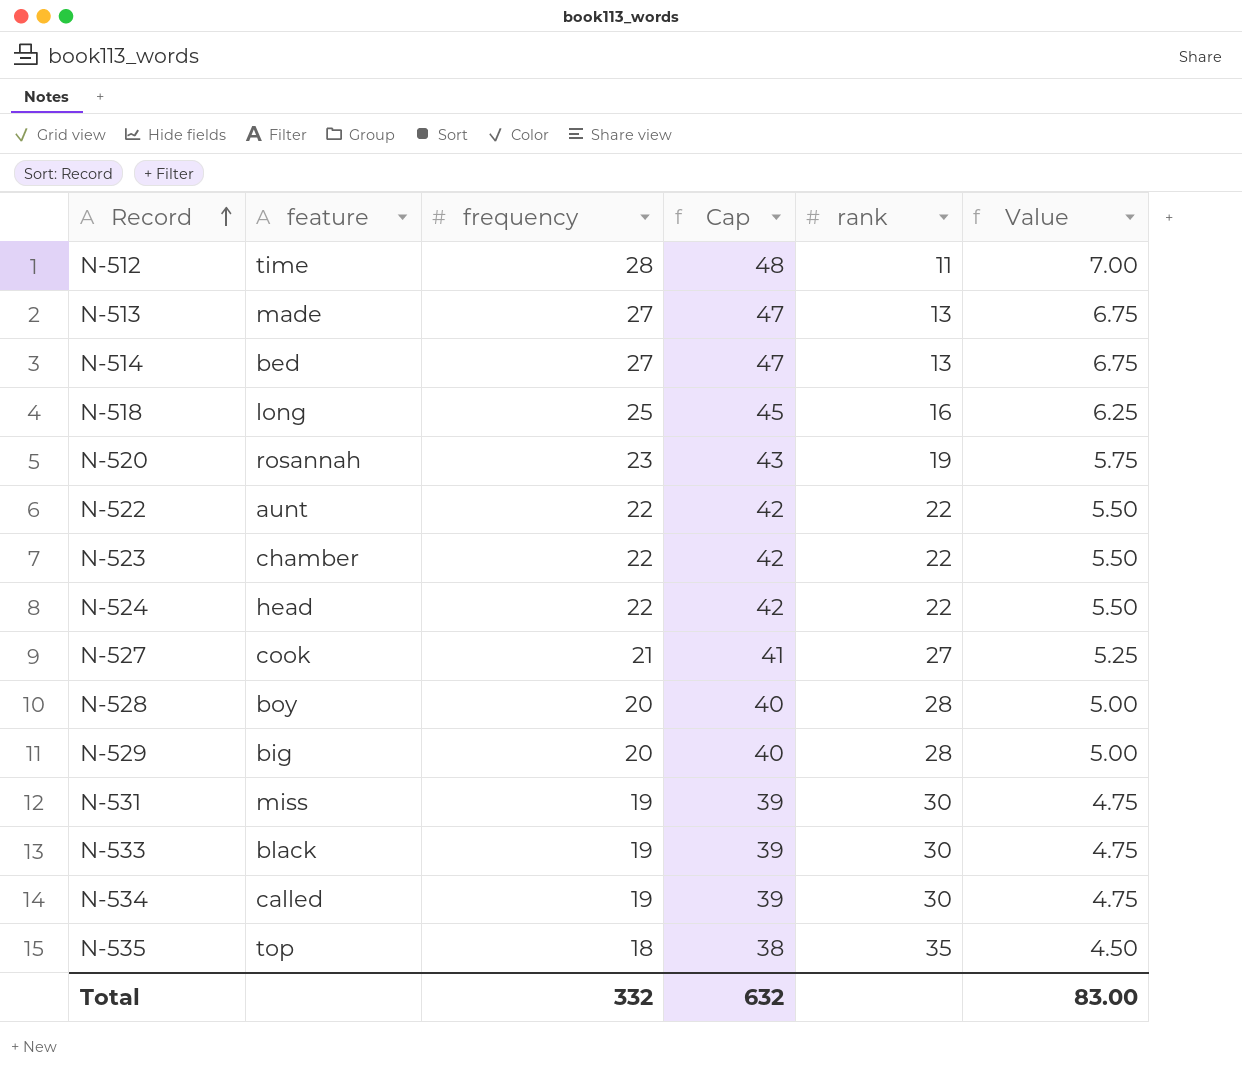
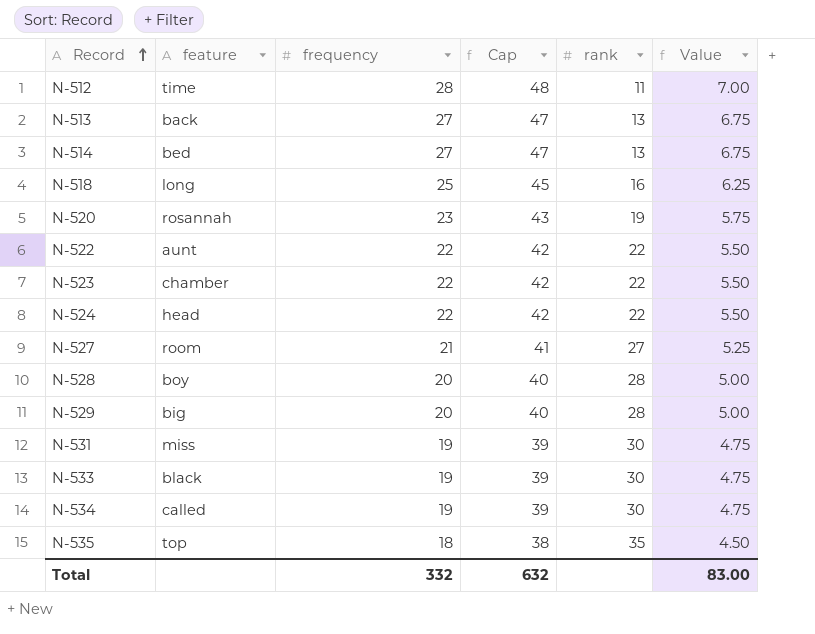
N-513 | feature: made -> back
N-527 | feature: cook -> room

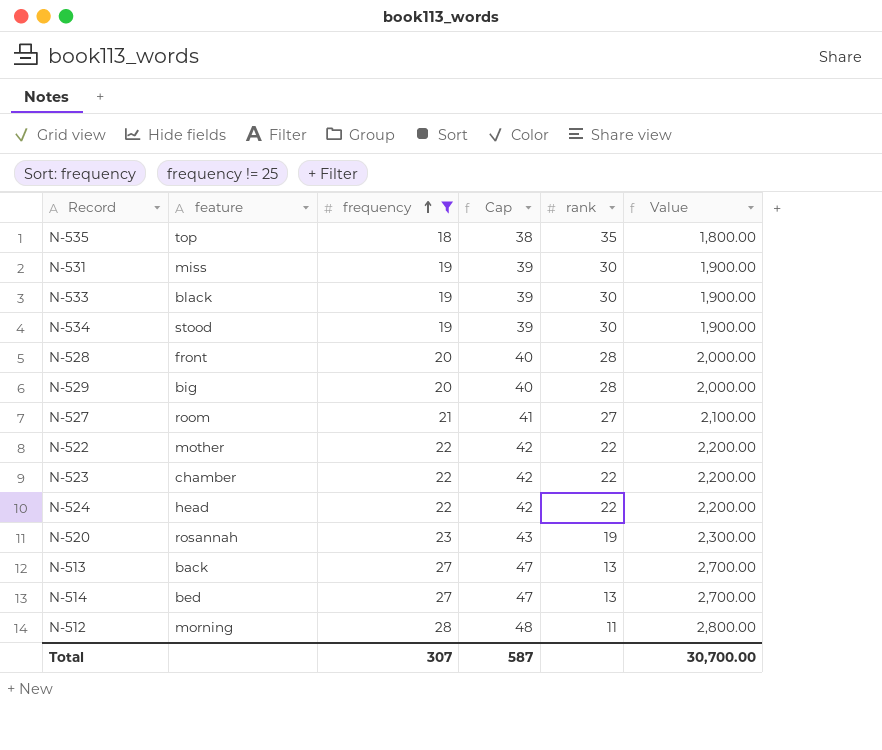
filter: none -> frequency != 25
row order: Record ascending -> frequency ascending
column Value | formula: [frequency] * 0.25 -> [frequency] * 100
N-534 | feature: called -> stood
N-528 | feature: boy -> front
N-522 | feature: aunt -> mother
N-512 | feature: time -> morning
Total | frequency: 332 -> 307
Total | Cap: 632 -> 587
Total | Value: 83.00 -> 30,700.00

